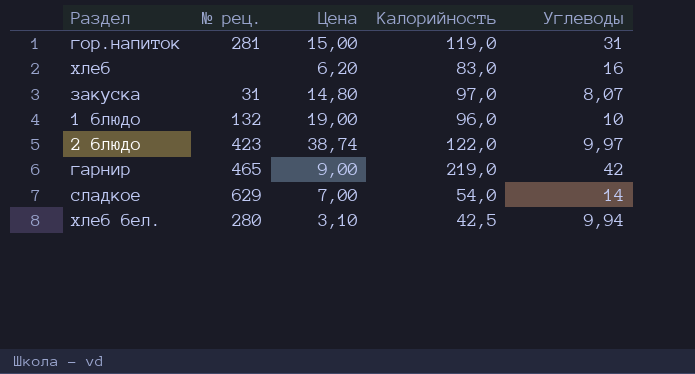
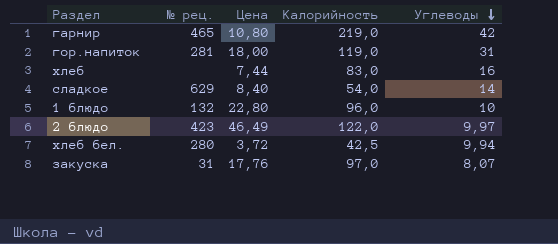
row order: none -> Углеводы descending
гарнир | Цена: 9,00 -> 10,80
гор.напиток | Цена: 15,00 -> 18,00
хлеб | Цена: 6,20 -> 7,44
сладкое | Цена: 7,00 -> 8,40
1 блюдо | Цена: 19,00 -> 22,80
2 блюдо | Цена: 38,74 -> 46,49
хлеб бел. | Цена: 3,10 -> 3,72
закуска | Цена: 14,80 -> 17,76

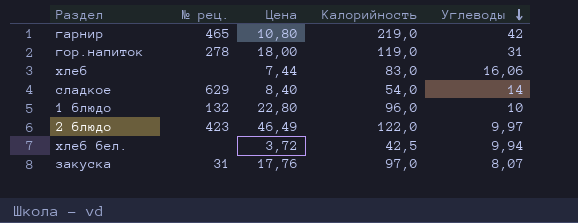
гор.напиток | № рец.: 281 -> 278
хлеб | Углеводы: 16 -> 16,06
хлеб бел. | № рец.: 280 -> none

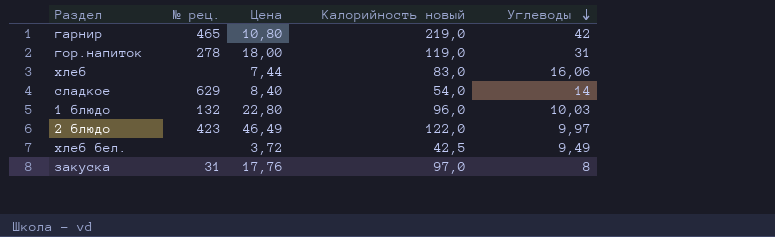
column name: Калорийность -> Калорийность новый
1 блюдо | Углеводы: 10 -> 10,03
хлеб бел. | Углеводы: 9,94 -> 9,49
закуска | Углеводы: 8,07 -> 8

